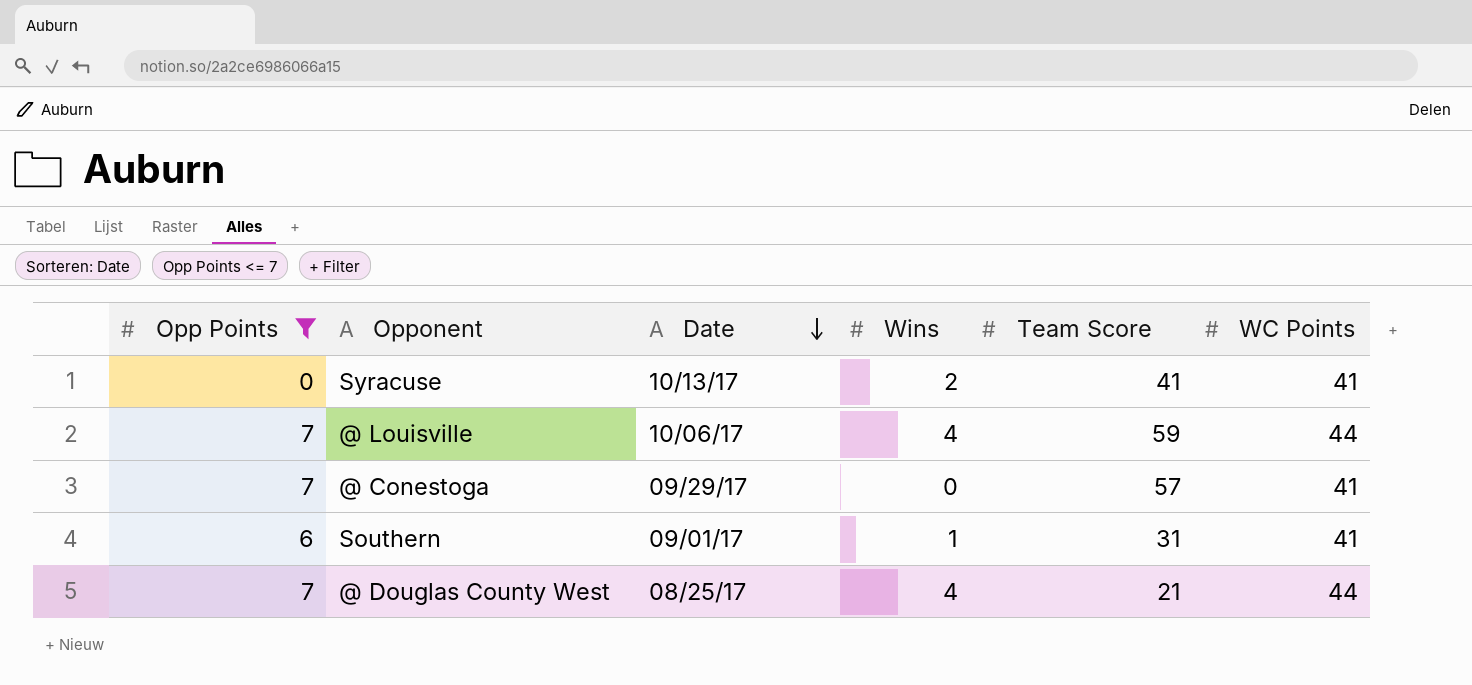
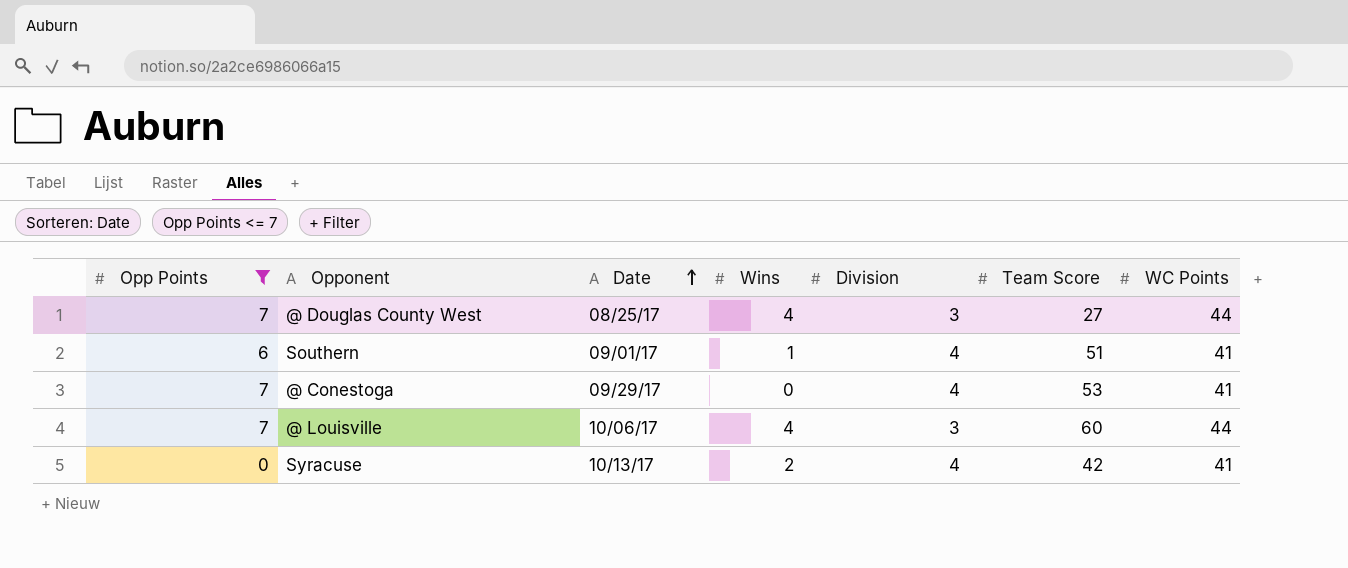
row order: Date descending -> Date ascending
column Division | position: none -> 5
@ Douglas County West | Team Score: 21 -> 27
Southern | Team Score: 31 -> 51
@ Conestoga | Team Score: 57 -> 53
@ Louisville | Team Score: 59 -> 60
Syracuse | Team Score: 41 -> 42

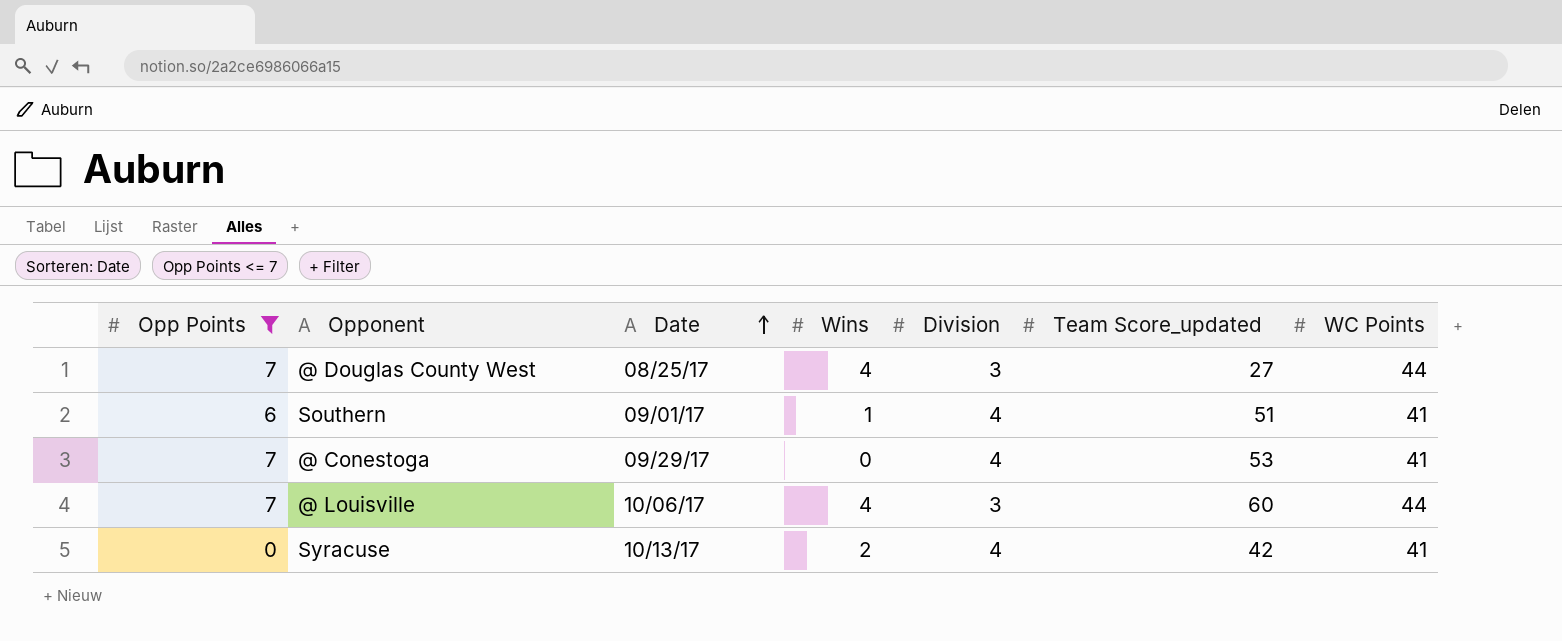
column name: Team Score -> Team Score_updated

